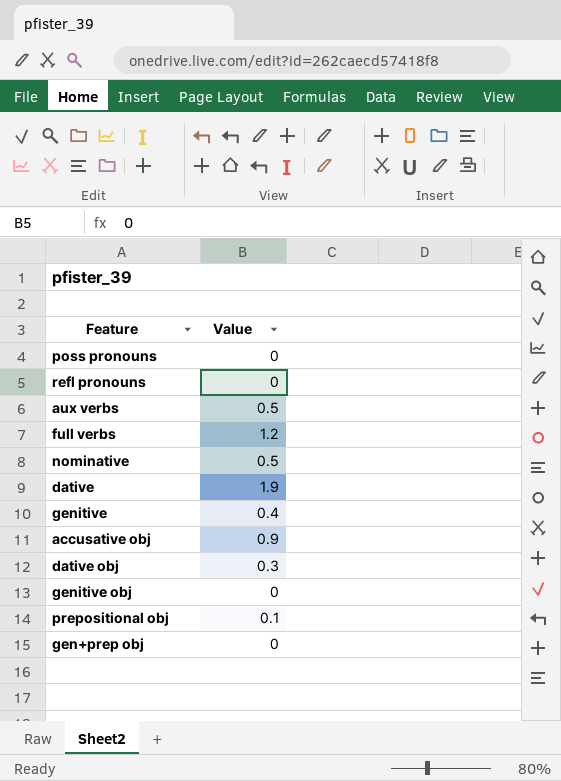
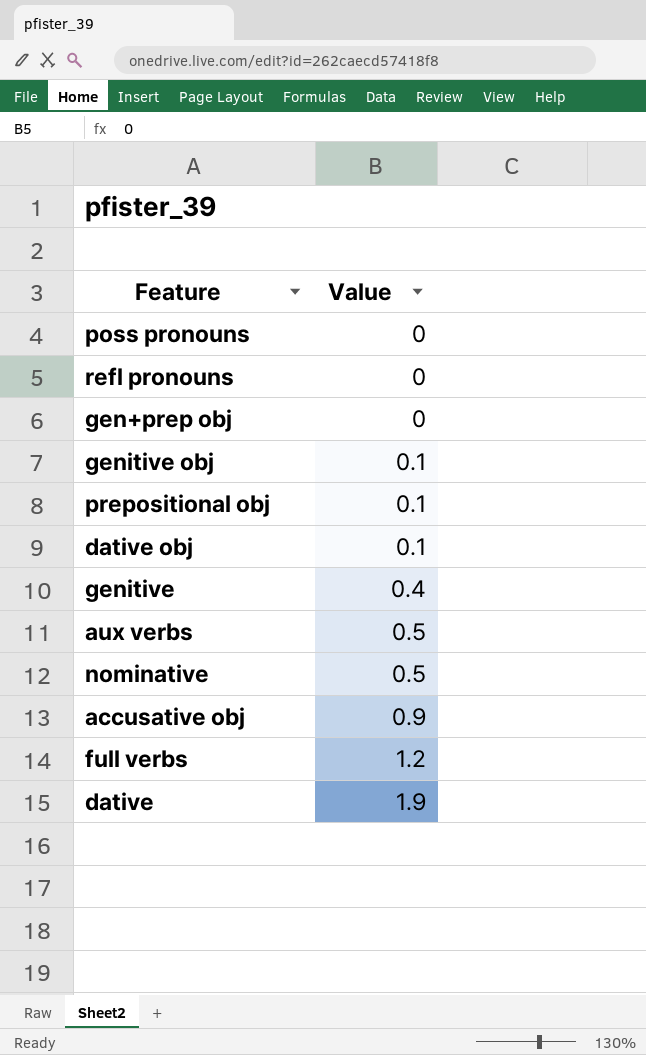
row order: none -> Value ascending
genitive obj | Value: 0 -> 0.1
dative obj | Value: 0.3 -> 0.1

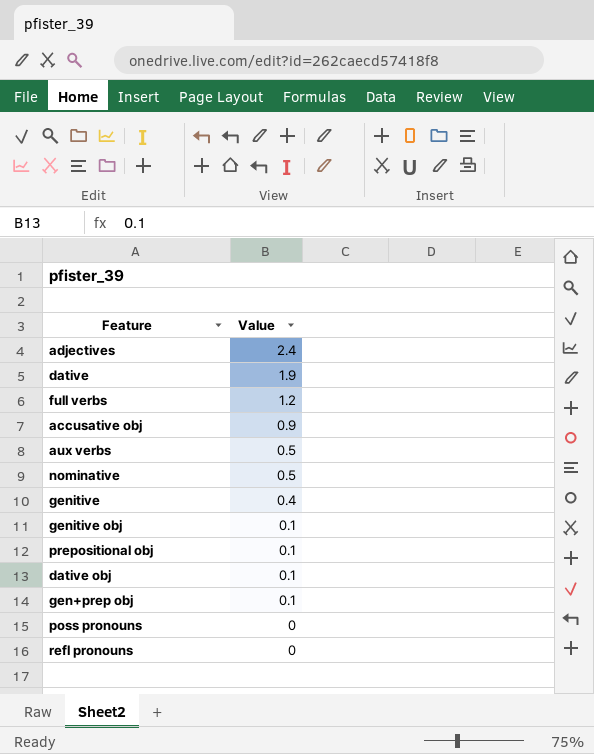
row order: Value ascending -> Value descending
row adjectives: none -> 2.4
gen+prep obj | Value: 0 -> 0.1

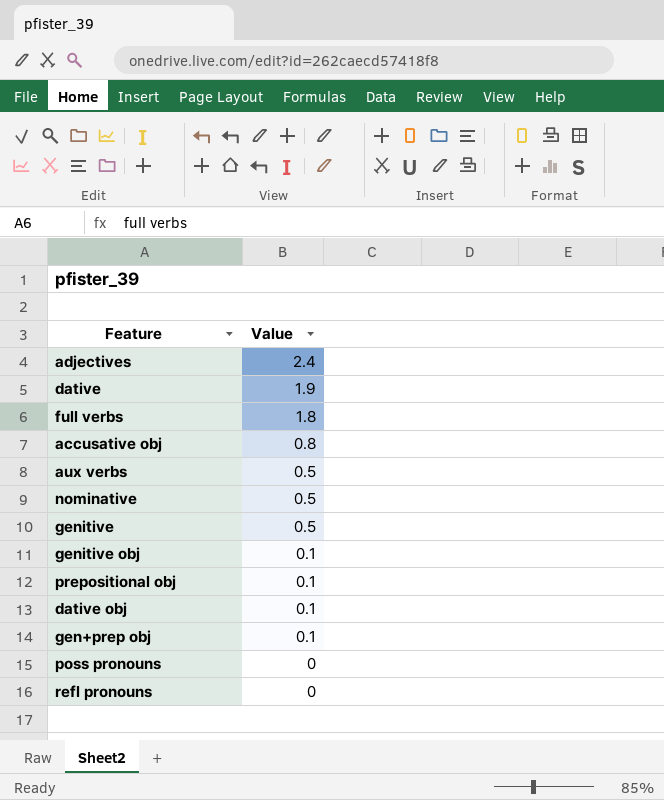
full verbs | Value: 1.2 -> 1.8
accusative obj | Value: 0.9 -> 0.8
genitive | Value: 0.4 -> 0.5

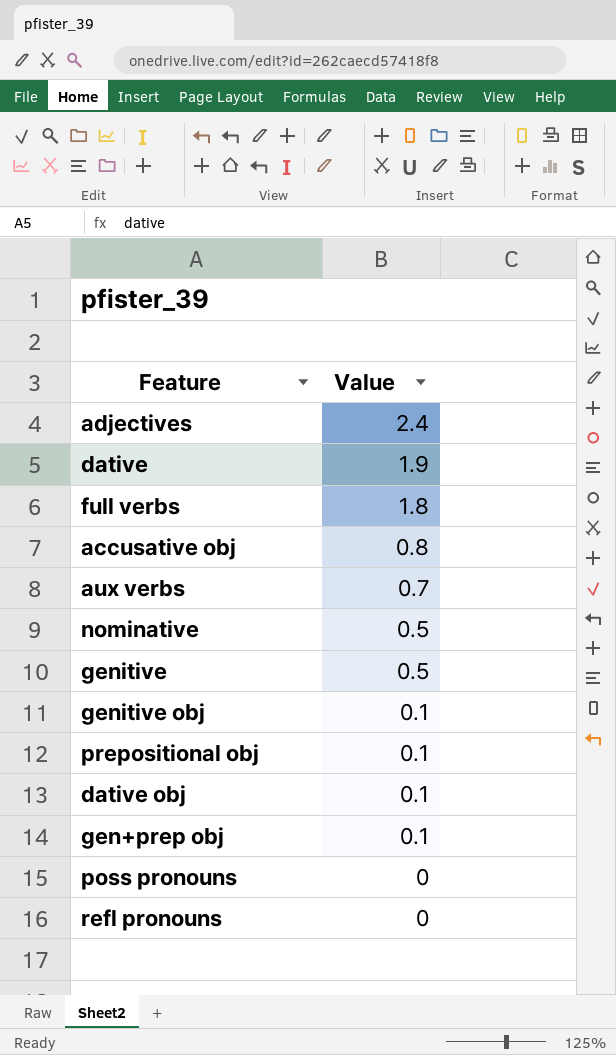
aux verbs | Value: 0.5 -> 0.7

